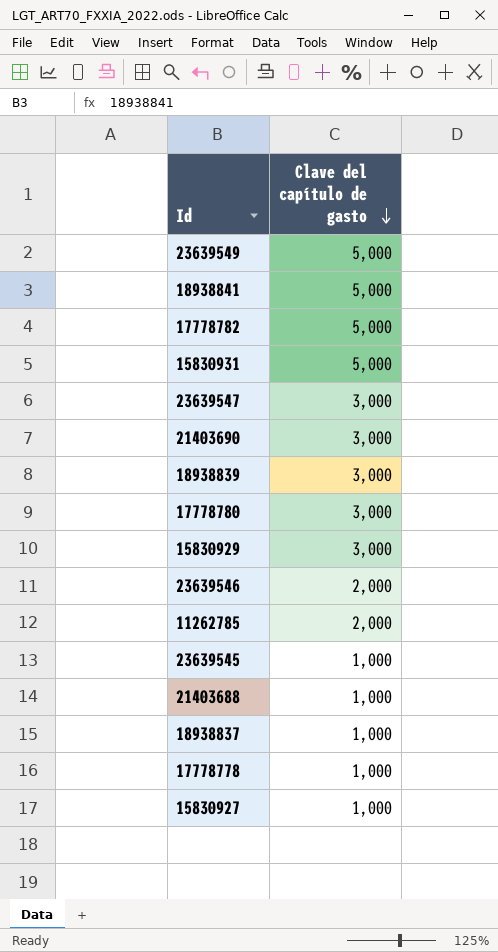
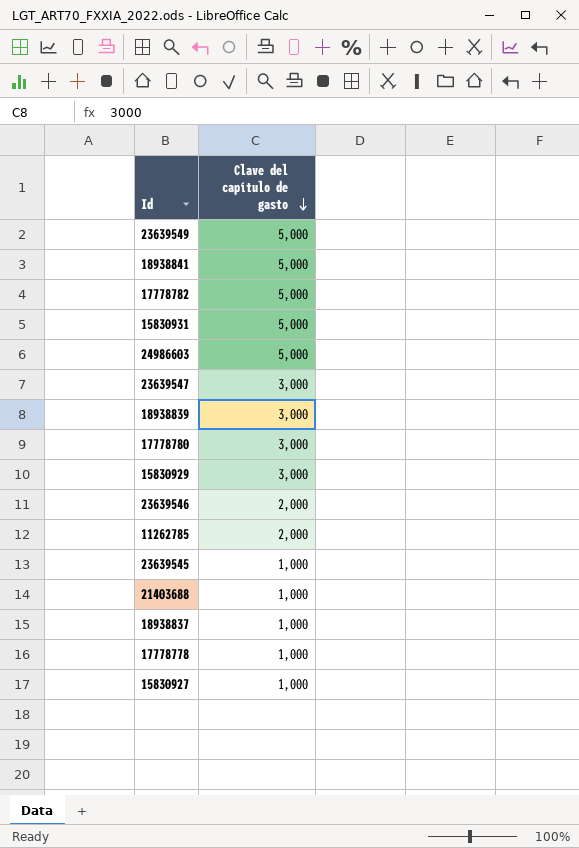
row 21403690: 3,000 -> none
row 24986603: none -> 5,000

